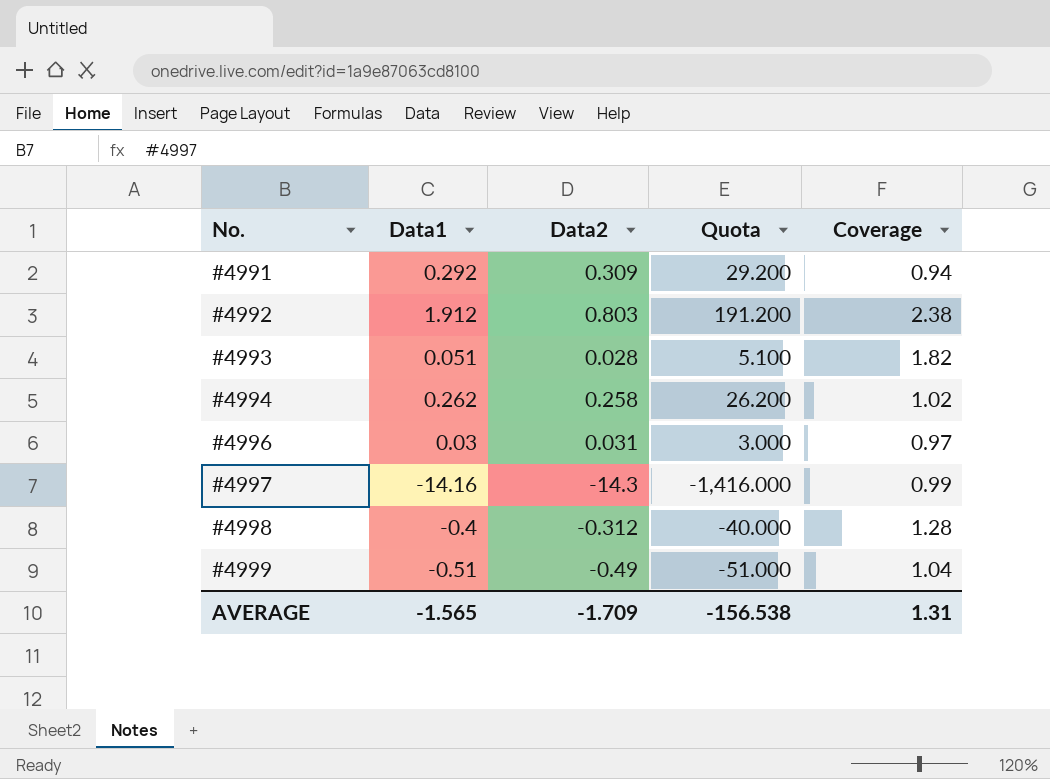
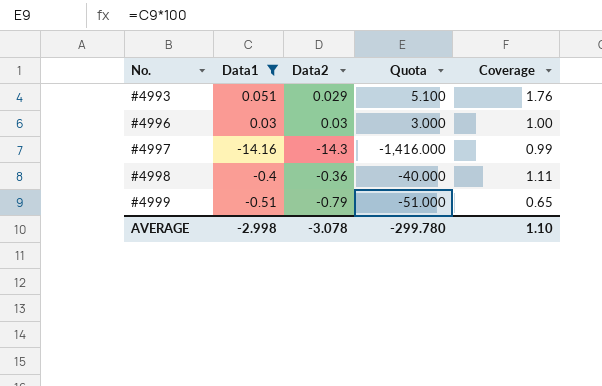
filter: none -> Data1 <= 0.051
#4993 | Data2: 0.028 -> 0.029
#4993 | Coverage: 1.82 -> 1.76
#4996 | Data2: 0.031 -> 0.03
#4996 | Coverage: 0.97 -> 1.00
#4998 | Data2: -0.312 -> -0.36
#4998 | Coverage: 1.28 -> 1.11
#4999 | Data2: -0.49 -> -0.79
#4999 | Coverage: 1.04 -> 0.65
AVERAGE | Data1: -1.565 -> -2.998
AVERAGE | Data2: -1.709 -> -3.078
AVERAGE | Quota: -156.538 -> -299.780
AVERAGE | Coverage: 1.31 -> 1.10

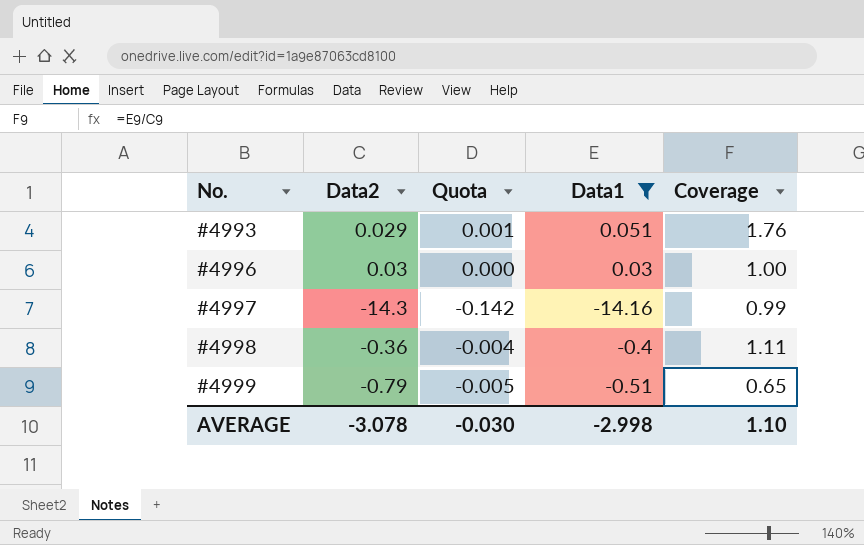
column Quota | formula: [Data1] * 100 -> [Data1] * 0.01
column Data1 | position: 2 -> 4
AVERAGE | Quota: -299.780 -> -0.030

